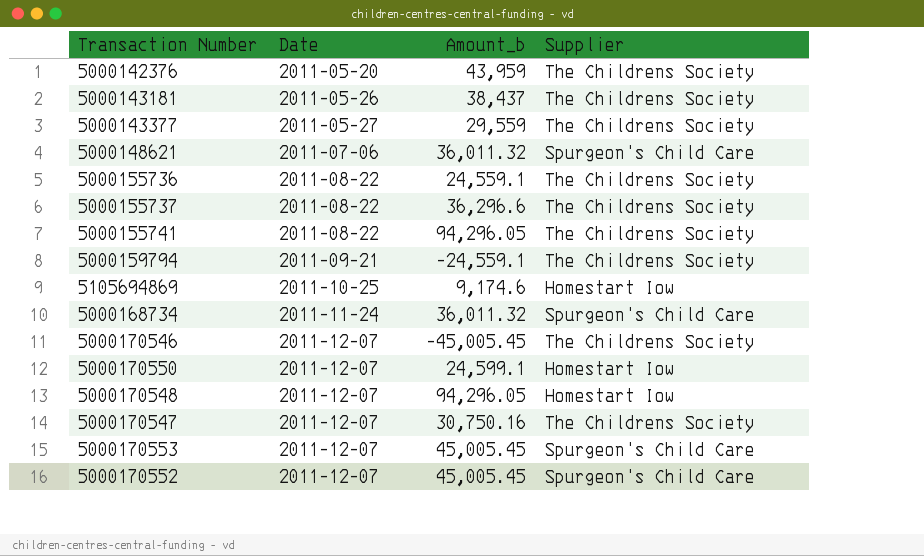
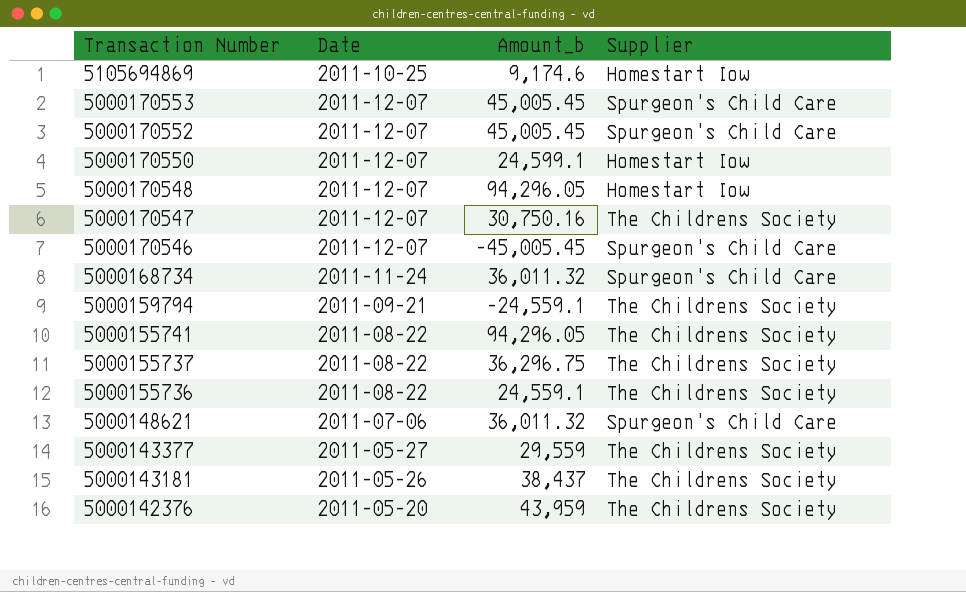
row order: Date ascending -> Transaction Number descending
5000170546 | Supplier: The Childrens Society -> Spurgeon's Child Care
5000155737 | Amount_b: 36,296.6 -> 36,296.75

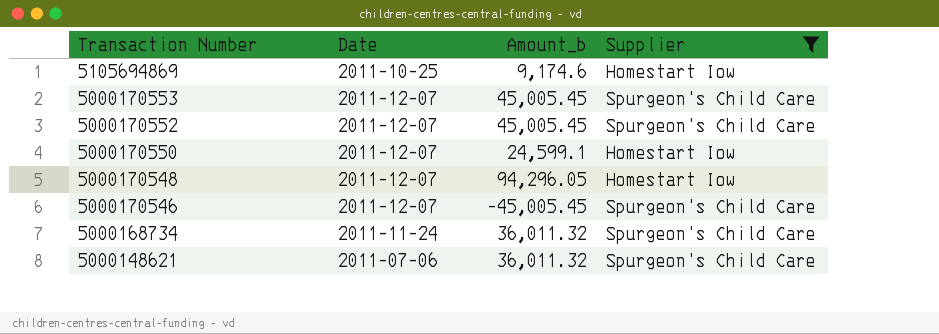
filter: none -> Supplier != The Childrens Society

